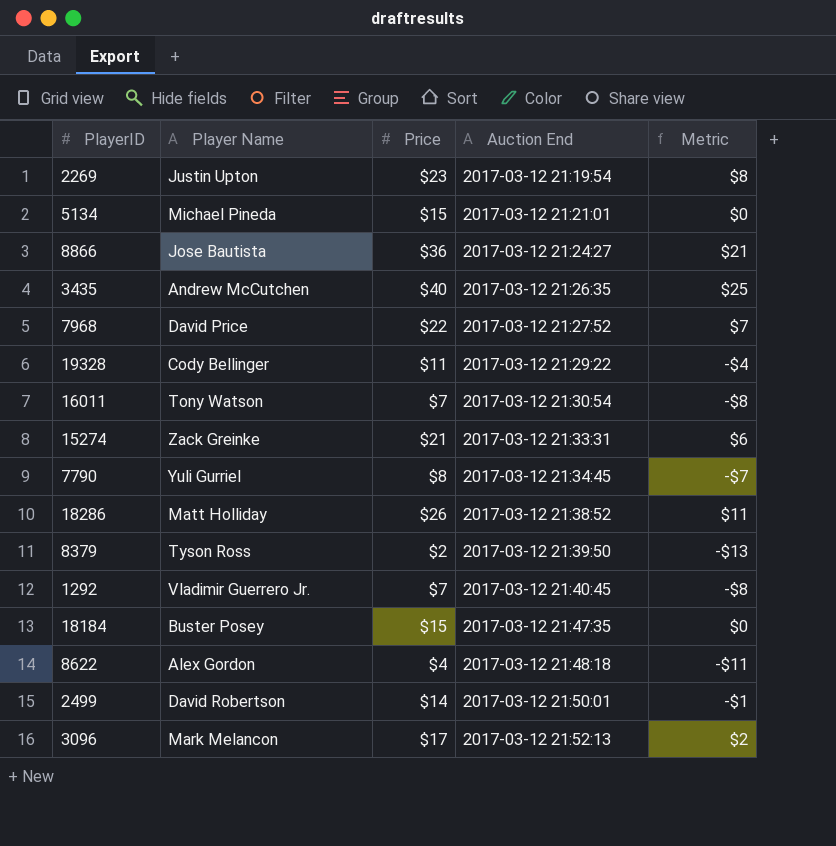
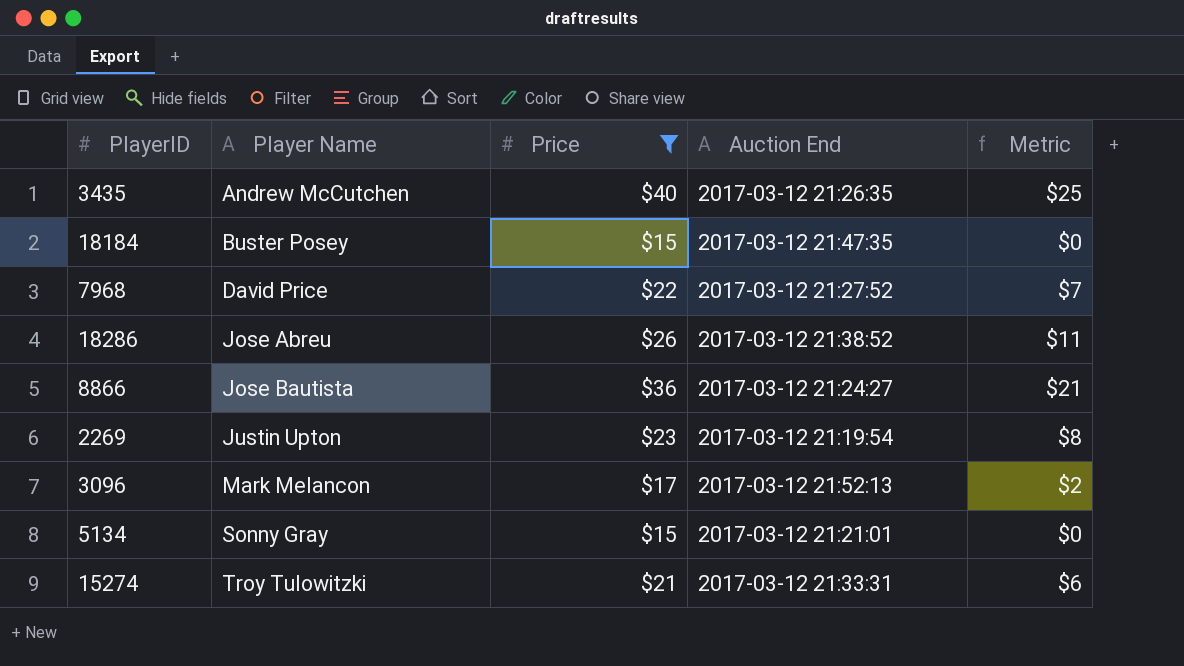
filter: none -> Price >= $15
row order: Auction End ascending -> Player Name ascending
18286 | Player Name: Matt Holliday -> Jose Abreu
5134 | Player Name: Michael Pineda -> Sonny Gray
15274 | Player Name: Zack Greinke -> Troy Tulowitzki

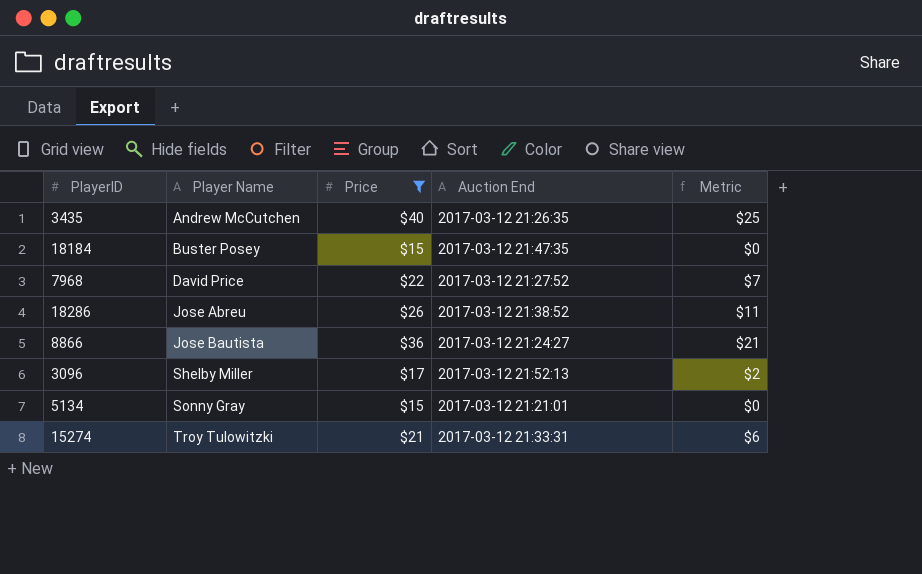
row 2269: Justin Upton | $23 | 2017-03-12 21:19:54 | $8 -> none
3096 | Player Name: Mark Melancon -> Shelby Miller

